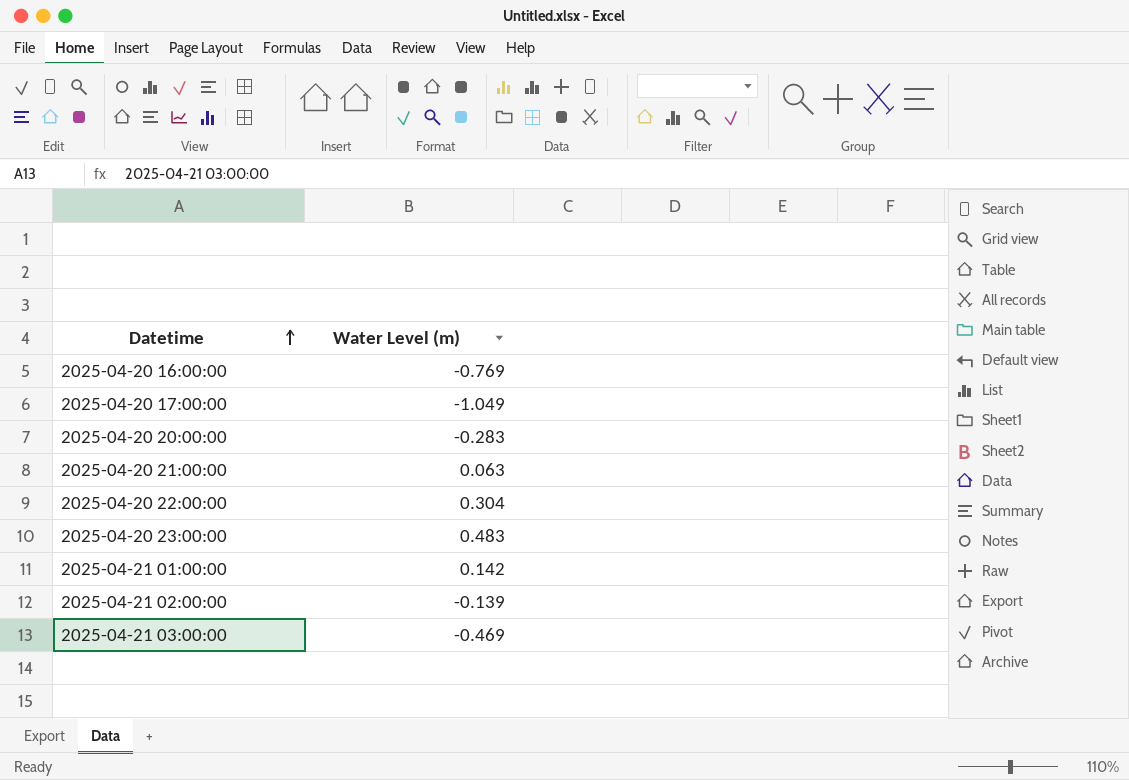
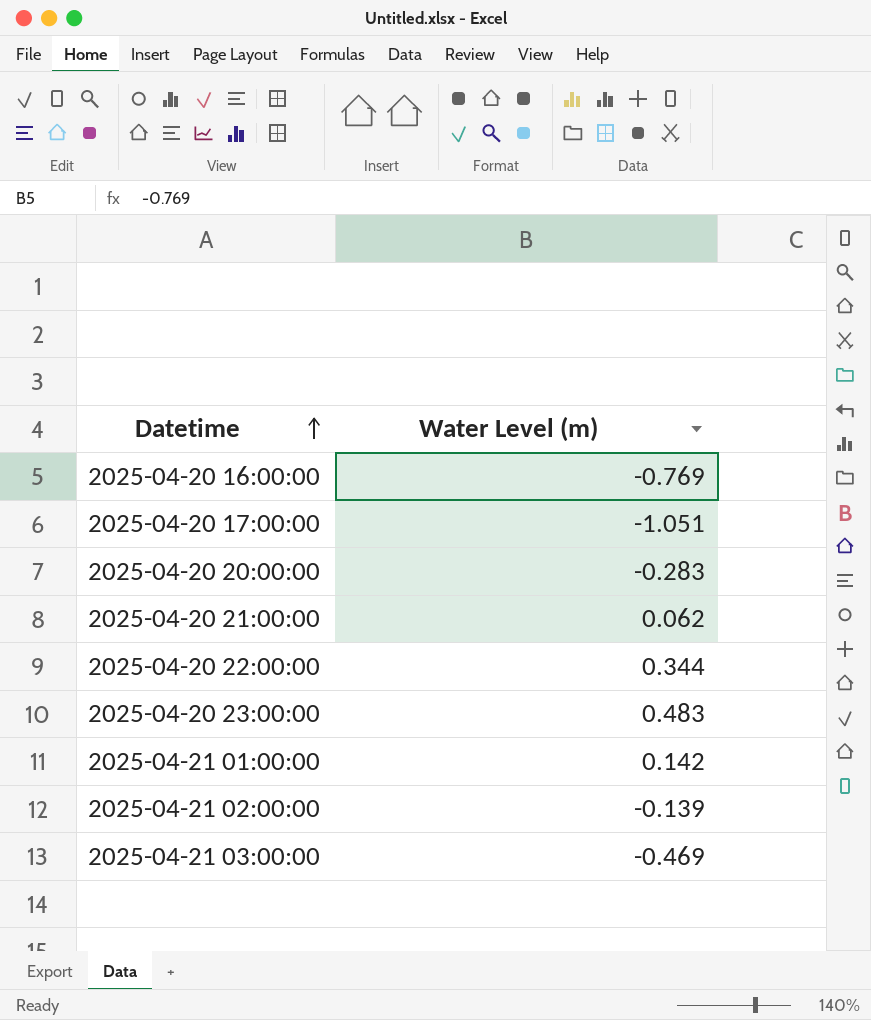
2025-04-20 17:00:00 | Water Level (m): -1.049 -> -1.051
2025-04-20 21:00:00 | Water Level (m): 0.063 -> 0.062
2025-04-20 22:00:00 | Water Level (m): 0.304 -> 0.344

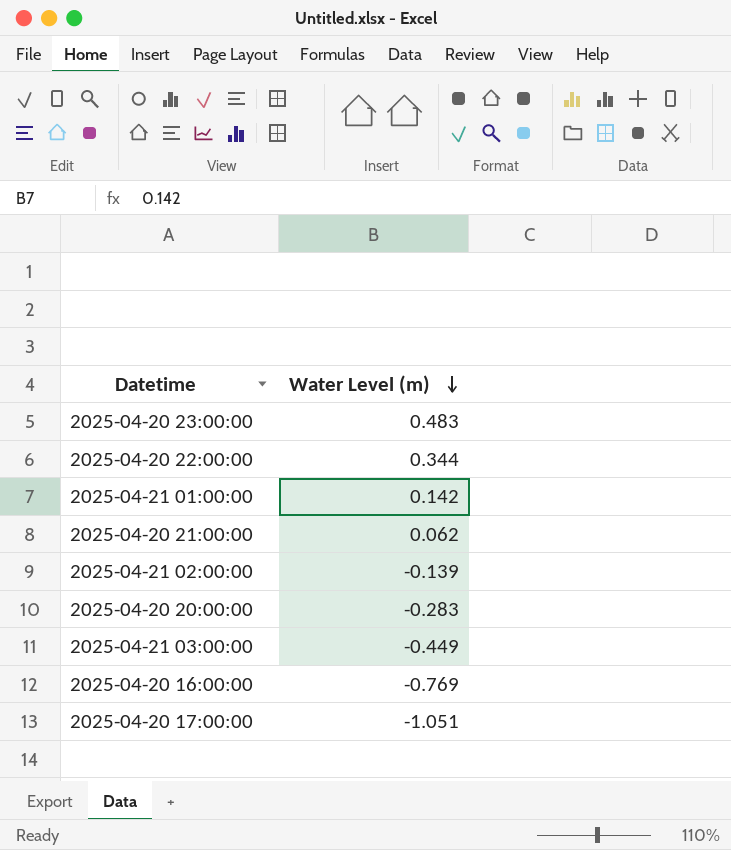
row order: Datetime ascending -> Water Level (m) descending
2025-04-21 03:00:00 | Water Level (m): -0.469 -> -0.449

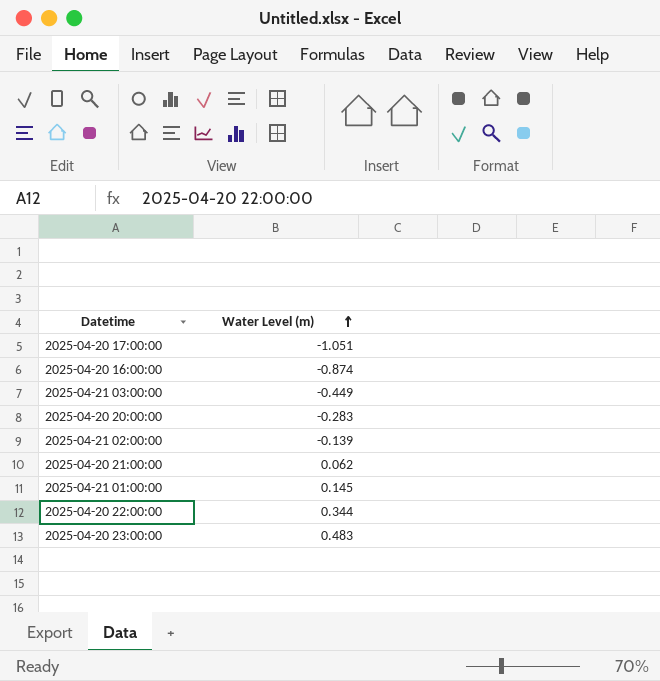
row order: Water Level (m) descending -> Water Level (m) ascending
2025-04-20 16:00:00 | Water Level (m): -0.769 -> -0.874
2025-04-21 01:00:00 | Water Level (m): 0.142 -> 0.145

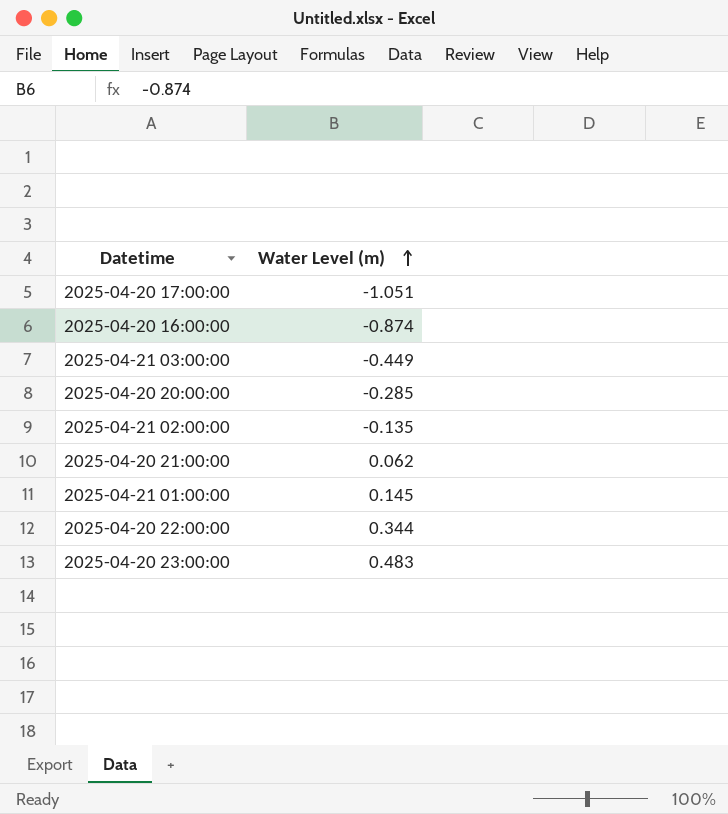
2025-04-20 20:00:00 | Water Level (m): -0.283 -> -0.285
2025-04-21 02:00:00 | Water Level (m): -0.139 -> -0.135

